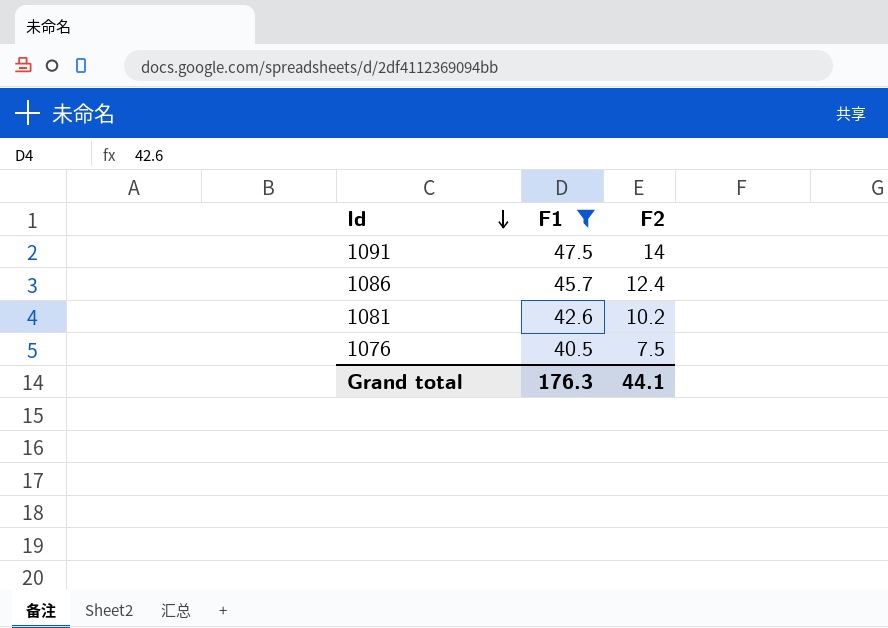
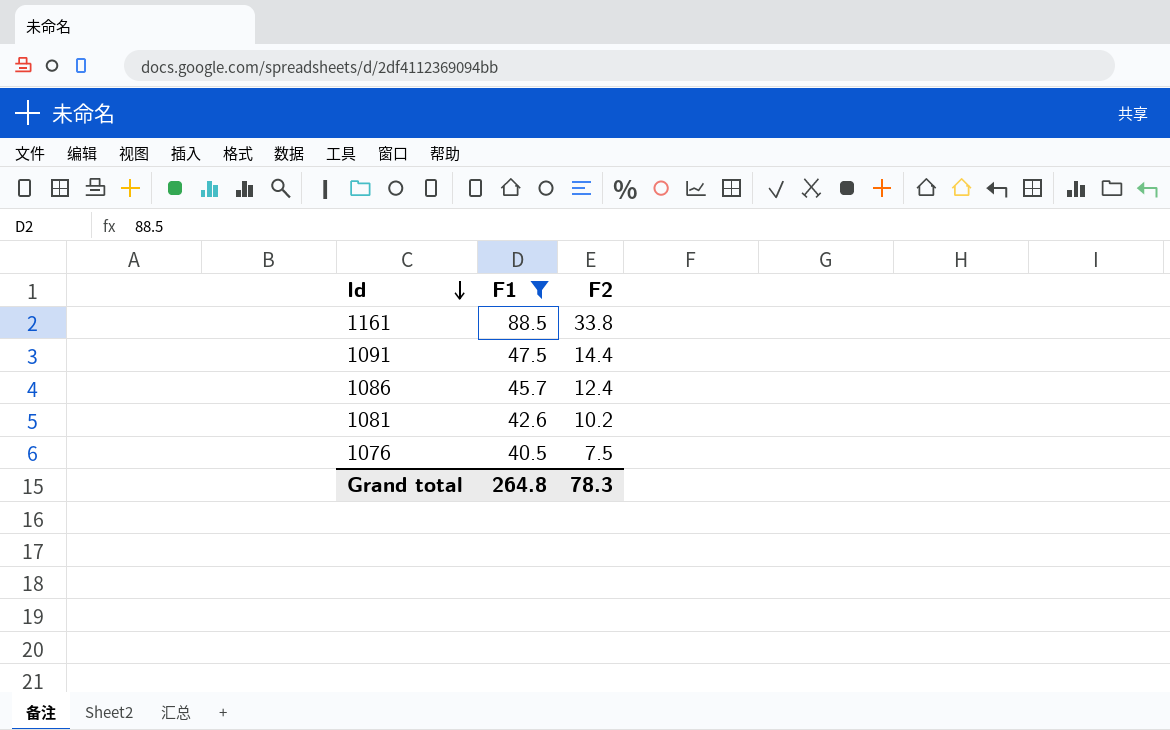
row 1161: none -> 88.5 | 33.8
1091 | F2: 14 -> 14.4
Grand total | F1: 176.3 -> 264.8
Grand total | F2: 44.1 -> 78.3

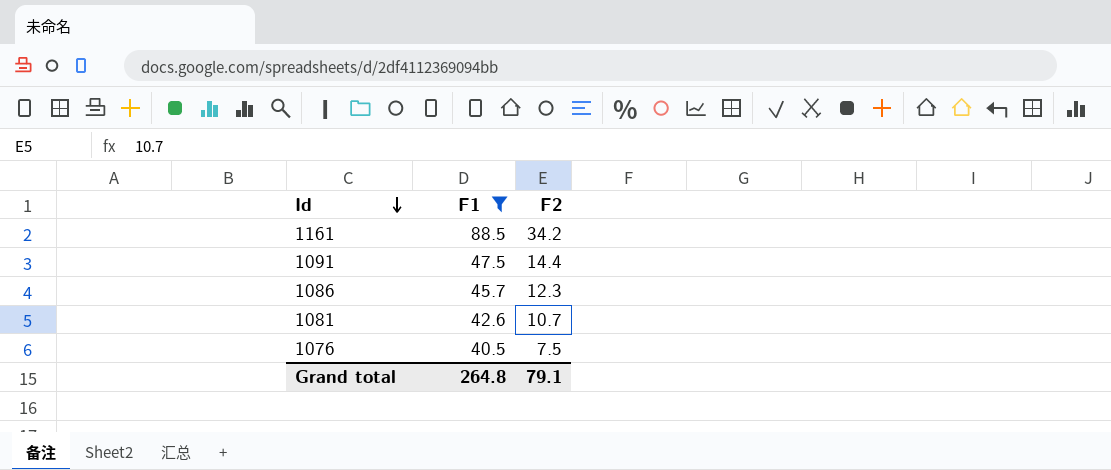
1161 | F2: 33.8 -> 34.2
1086 | F2: 12.4 -> 12.3
1081 | F2: 10.2 -> 10.7
Grand total | F2: 78.3 -> 79.1

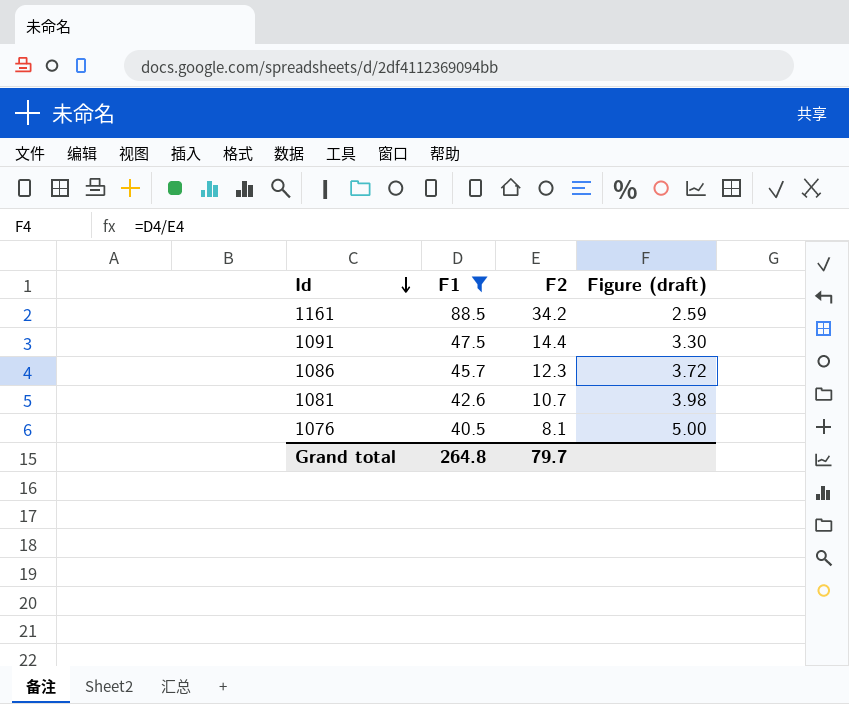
column Figure (draft) | formula: none -> [F1] / [F2]
1076 | F2: 7.5 -> 8.1
Grand total | F2: 79.1 -> 79.7

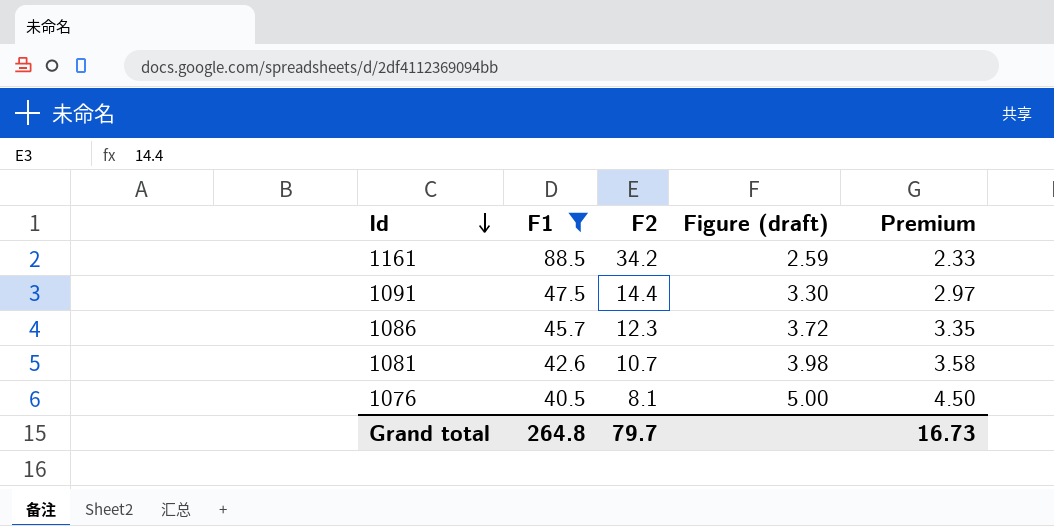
column Premium | formula: none -> [Figure (draft)] * 0.9

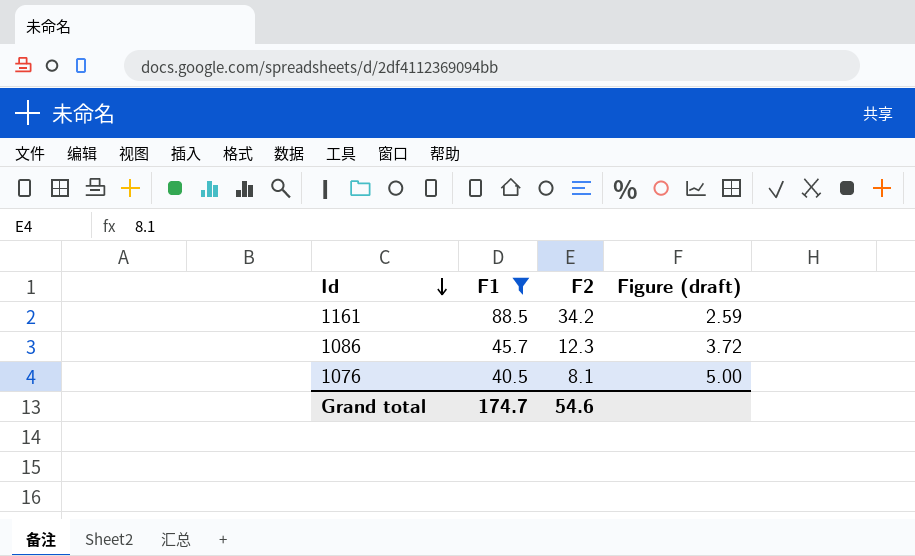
column Premium | formula: [Figure (draft)] * 0.9 -> none
row 1091: 47.5 | 14.4 | 3.30 | 2.97 -> none
row 1081: 42.6 | 10.7 | 3.98 | 3.58 -> none
Grand total | F1: 264.8 -> 174.7
Grand total | F2: 79.7 -> 54.6

